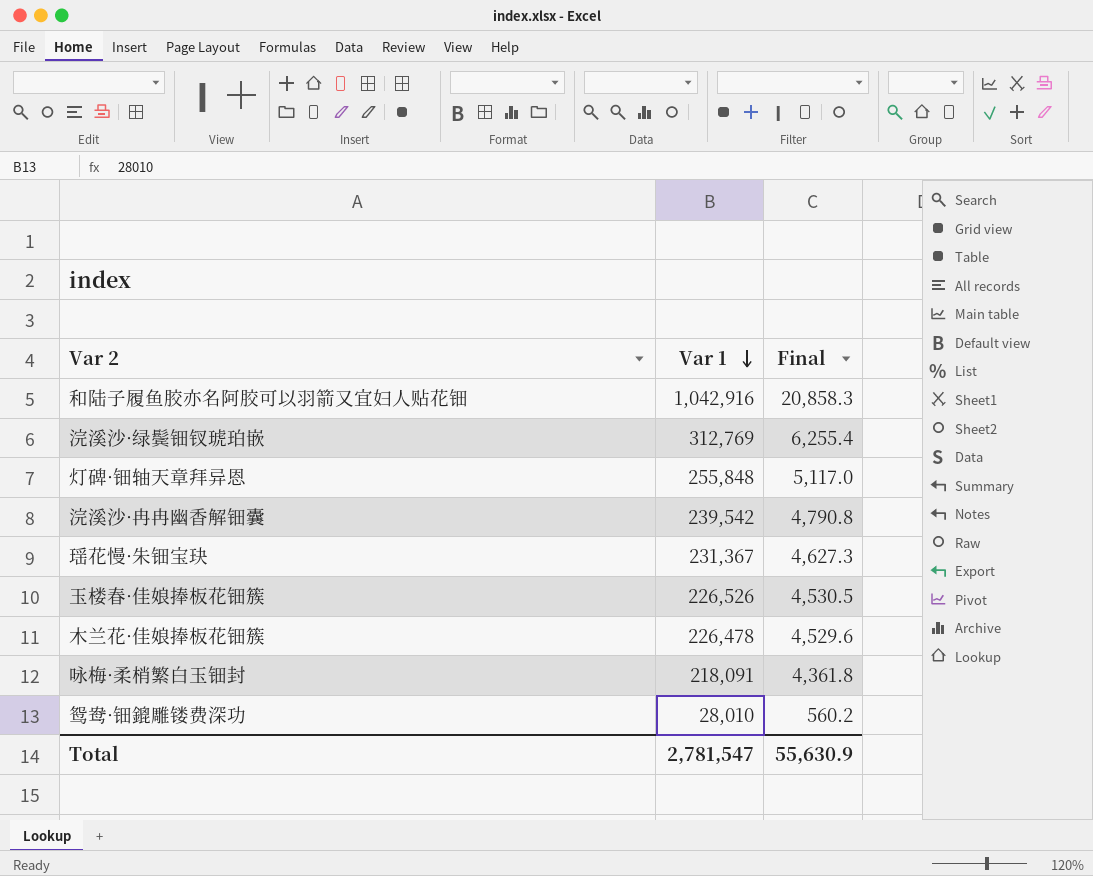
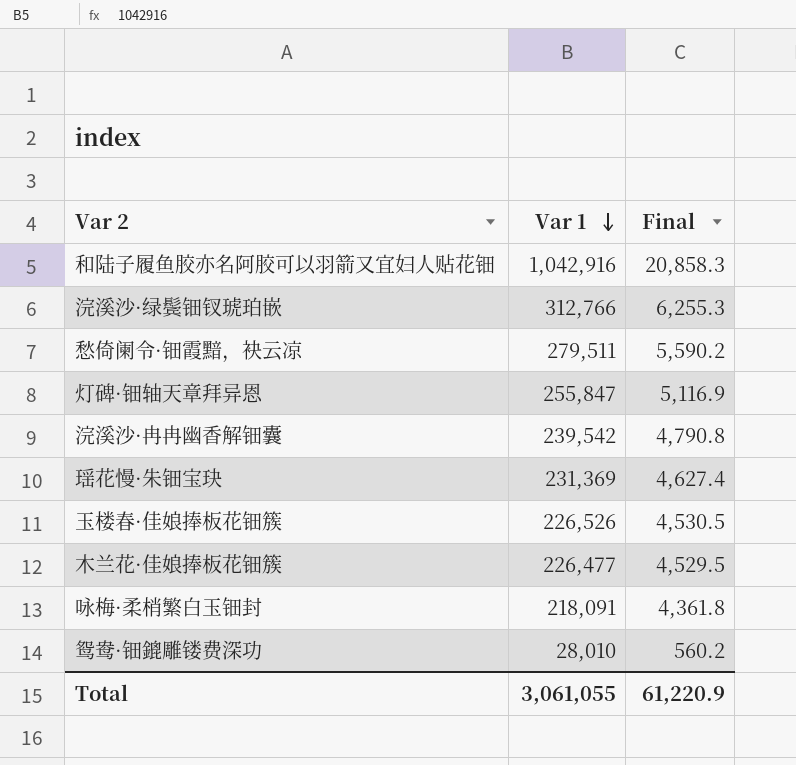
浣溪沙·绿鬓钿钗琥珀嵌 | Var 1: 312,769 -> 312,766
浣溪沙·绿鬓钿钗琥珀嵌 | Final: 6,255.4 -> 6,255.3
row 愁倚阑令·钿霞黯，袂云凉: none -> 279,511 | 5,590.2
灯碑·钿轴天章拜异恩 | Var 1: 255,848 -> 255,847
灯碑·钿轴天章拜异恩 | Final: 5,117.0 -> 5,116.9
瑶花慢·朱钿宝玦 | Var 1: 231,367 -> 231,369
瑶花慢·朱钿宝玦 | Final: 4,627.3 -> 4,627.4
木兰花·佳娘捧板花钿簇 | Var 1: 226,478 -> 226,477
木兰花·佳娘捧板花钿簇 | Final: 4,529.6 -> 4,529.5
Total | Var 1: 2,781,547 -> 3,061,055
Total | Final: 55,630.9 -> 61,220.9

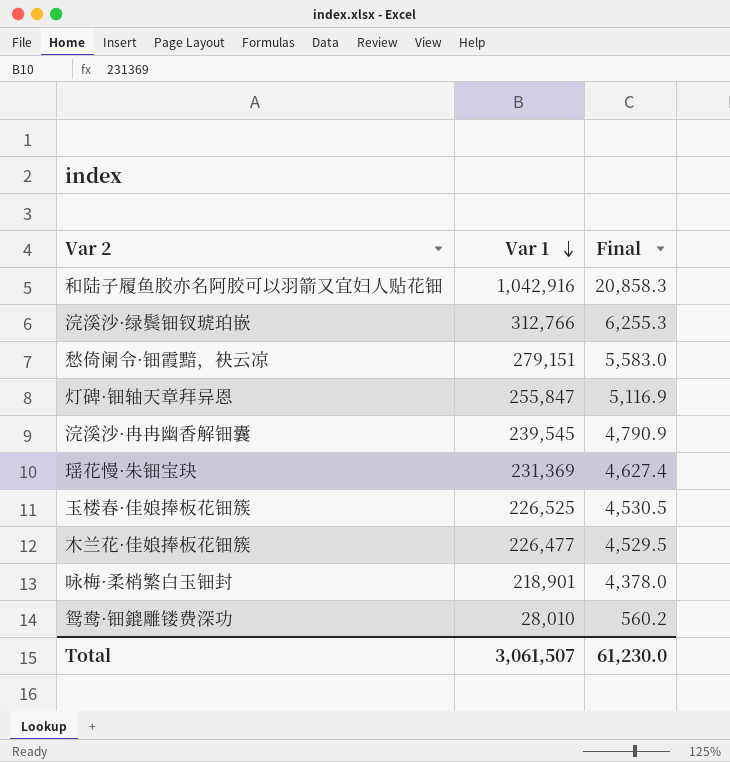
愁倚阑令·钿霞黯，袂云凉 | Var 1: 279,511 -> 279,151
愁倚阑令·钿霞黯，袂云凉 | Final: 5,590.2 -> 5,583.0
浣溪沙·冉冉幽香解钿囊 | Var 1: 239,542 -> 239,545
浣溪沙·冉冉幽香解钿囊 | Final: 4,790.8 -> 4,790.9
玉楼春·佳娘捧板花钿簇 | Var 1: 226,526 -> 226,525
咏梅·柔梢繁白玉钿封 | Var 1: 218,091 -> 218,901
咏梅·柔梢繁白玉钿封 | Final: 4,361.8 -> 4,378.0
Total | Var 1: 3,061,055 -> 3,061,507
Total | Final: 61,220.9 -> 61,230.0

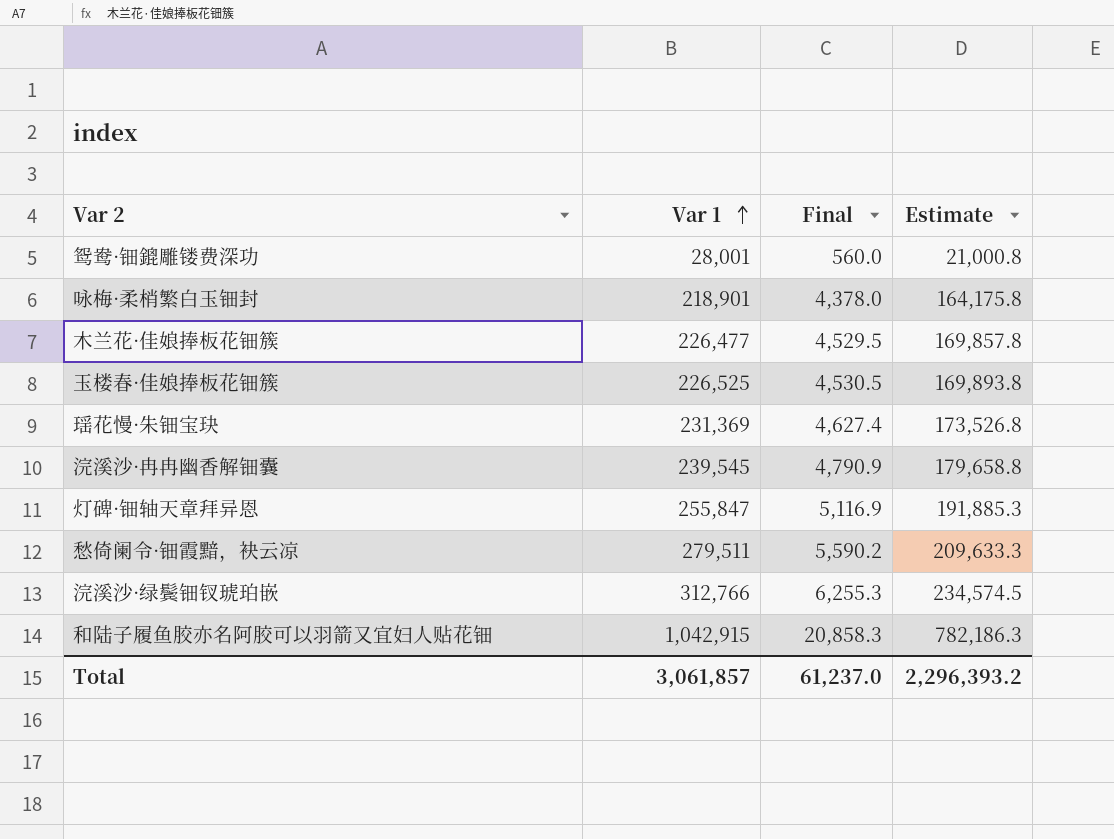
row order: Var 1 descending -> Var 1 ascending
column Estimate | formula: none -> [Var 1] * 0.75
鸳鸯·钿鎞雕镂费深功 | Var 1: 28,010 -> 28,001
鸳鸯·钿鎞雕镂费深功 | Final: 560.2 -> 560.0
愁倚阑令·钿霞黯，袂云凉 | Var 1: 279,151 -> 279,511
愁倚阑令·钿霞黯，袂云凉 | Final: 5,583.0 -> 5,590.2
和陆子履鱼胶亦名阿胶可以羽箭又宜妇人贴花钿 | Var 1: 1,042,916 -> 1,042,915
Total | Var 1: 3,061,507 -> 3,061,857
Total | Final: 61,230.0 -> 61,237.0

